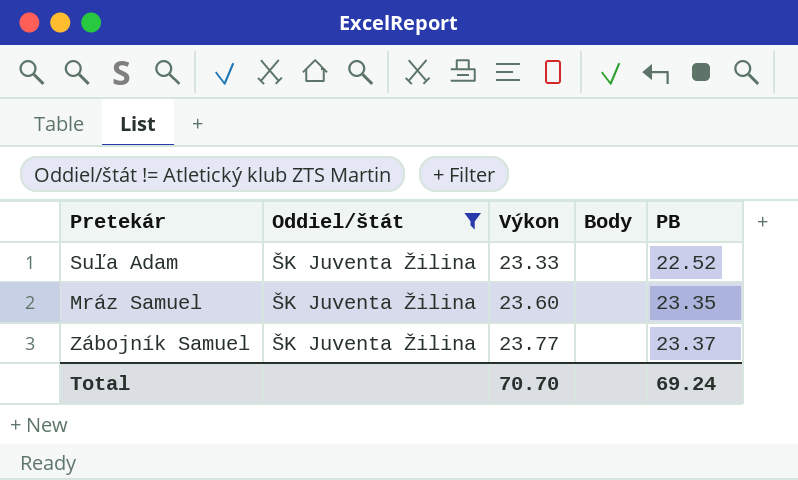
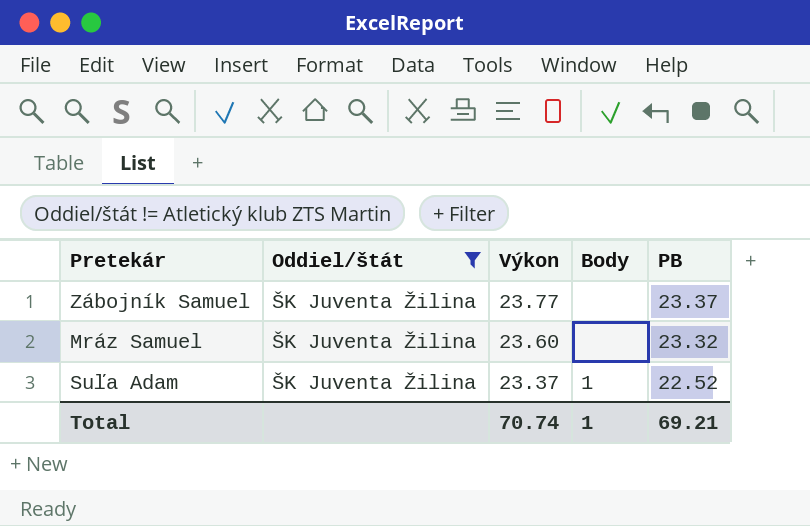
row order: Výkon ascending -> Výkon descending
Mráz Samuel | PB: 23.35 -> 23.32
Suľa Adam | Výkon: 23.33 -> 23.37
Suľa Adam | Body: none -> 1
Total | Výkon: 70.70 -> 70.74
Total | Body: none -> 1
Total | PB: 69.24 -> 69.21

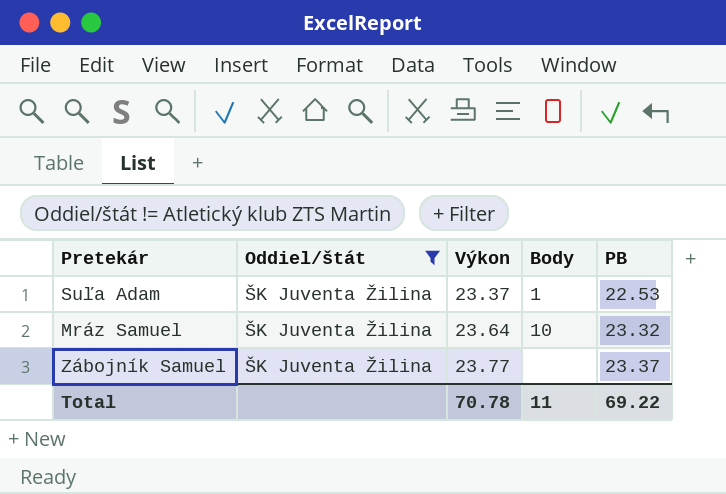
row order: Výkon descending -> Výkon ascending
Suľa Adam | PB: 22.52 -> 22.53
Mráz Samuel | Výkon: 23.60 -> 23.64
Mráz Samuel | Body: none -> 10
Total | Výkon: 70.74 -> 70.78
Total | Body: 1 -> 11
Total | PB: 69.21 -> 69.22

